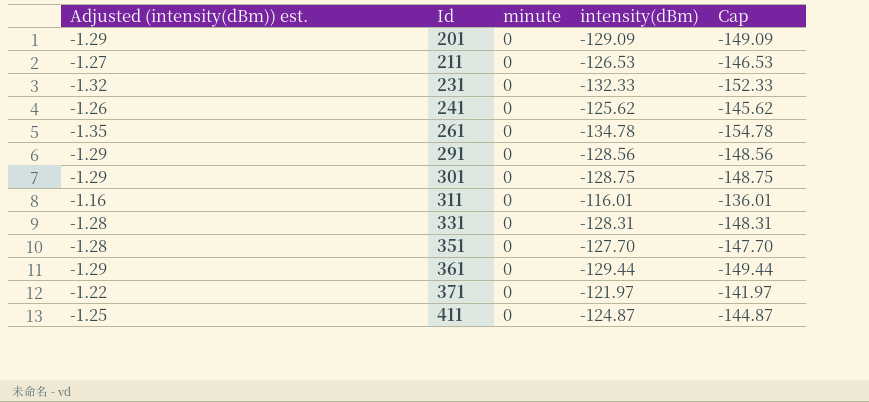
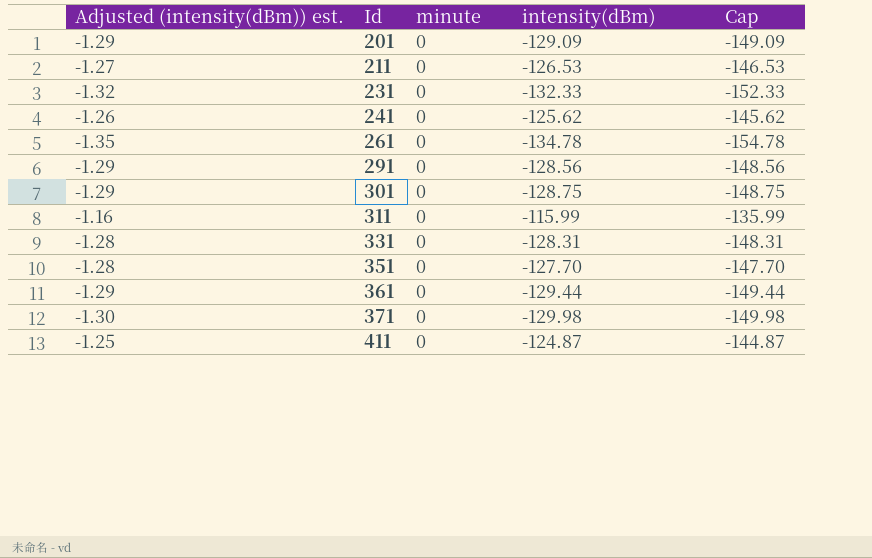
311 | intensity(dBm): -116.01 -> -115.99
311 | Cap: -136.01 -> -135.99
371 | Adjusted (intensity(dBm)) est.: -1.22 -> -1.30
371 | intensity(dBm): -121.97 -> -129.98
371 | Cap: -141.97 -> -149.98

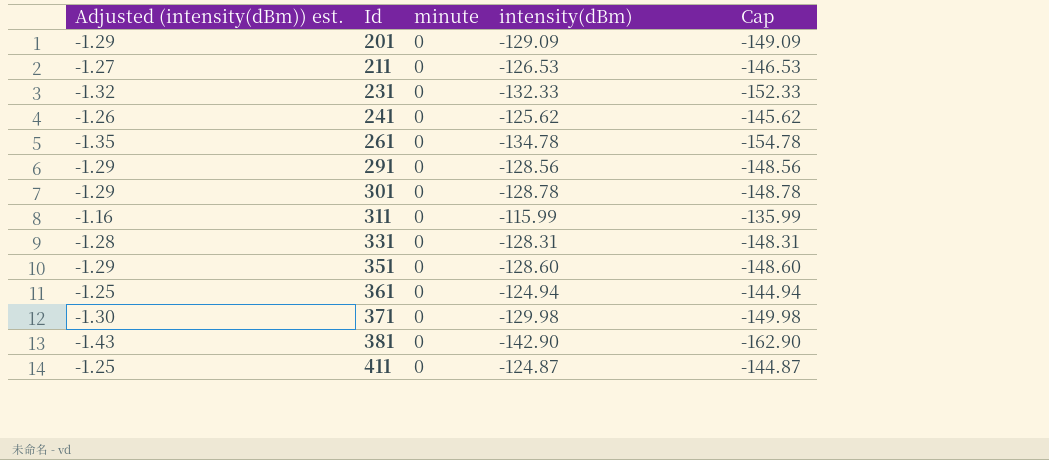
301 | intensity(dBm): -128.75 -> -128.78
301 | Cap: -148.75 -> -148.78
351 | Adjusted (intensity(dBm)) est.: -1.28 -> -1.29
351 | intensity(dBm): -127.70 -> -128.60
351 | Cap: -147.70 -> -148.60
361 | Adjusted (intensity(dBm)) est.: -1.29 -> -1.25
361 | intensity(dBm): -129.44 -> -124.94
361 | Cap: -149.44 -> -144.94
row 381: none -> -1.43 | 0 | -142.90 | -162.90

